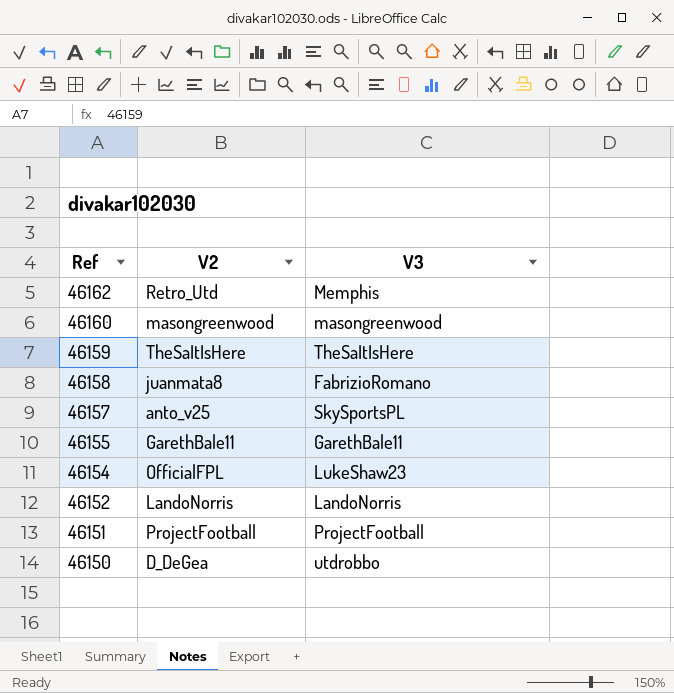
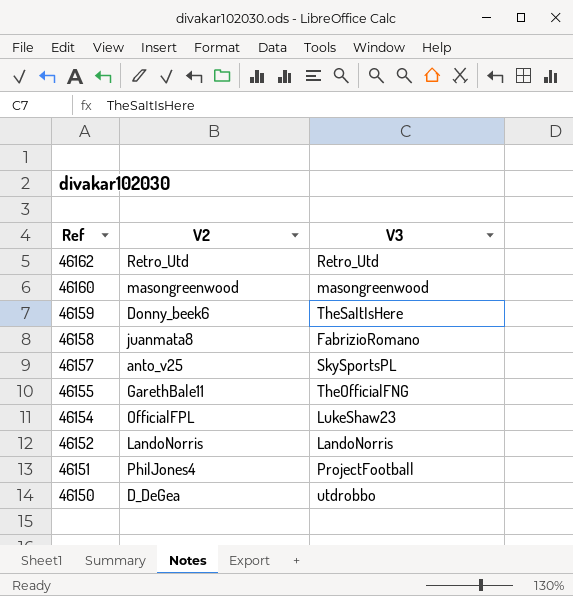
46162 | V3: Memphis -> Retro_Utd
46159 | V2: TheSaItIsHere -> Donny_beek6
46155 | V3: GarethBale11 -> TheOfficialFNG
46151 | V2: ProjectFootball -> PhilJones4

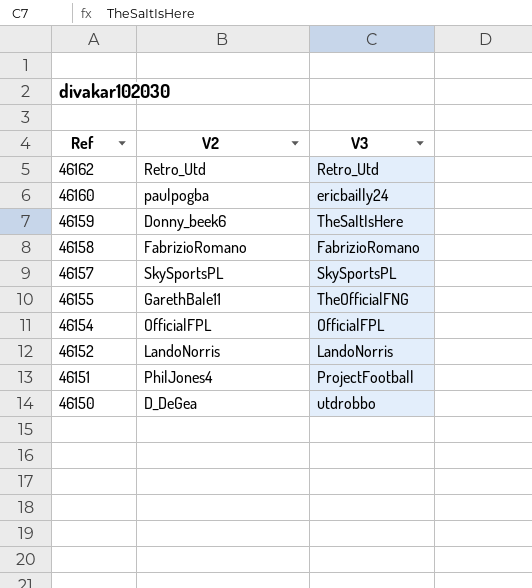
46160 | V2: masongreenwood -> paulpogba
46160 | V3: masongreenwood -> ericbailly24
46158 | V2: juanmata8 -> FabrizioRomano
46157 | V2: anto_v25 -> SkySportsPL
46154 | V3: LukeShaw23 -> OfficialFPL

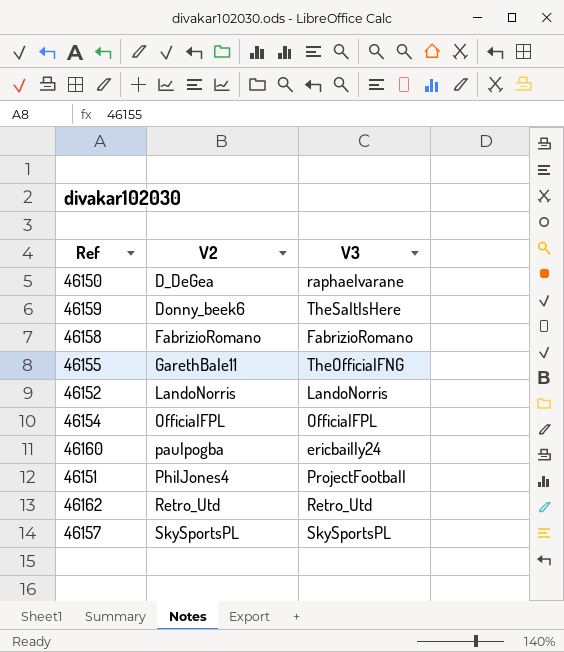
row order: Ref descending -> V2 ascending
46150 | V3: utdrobbo -> raphaelvarane

